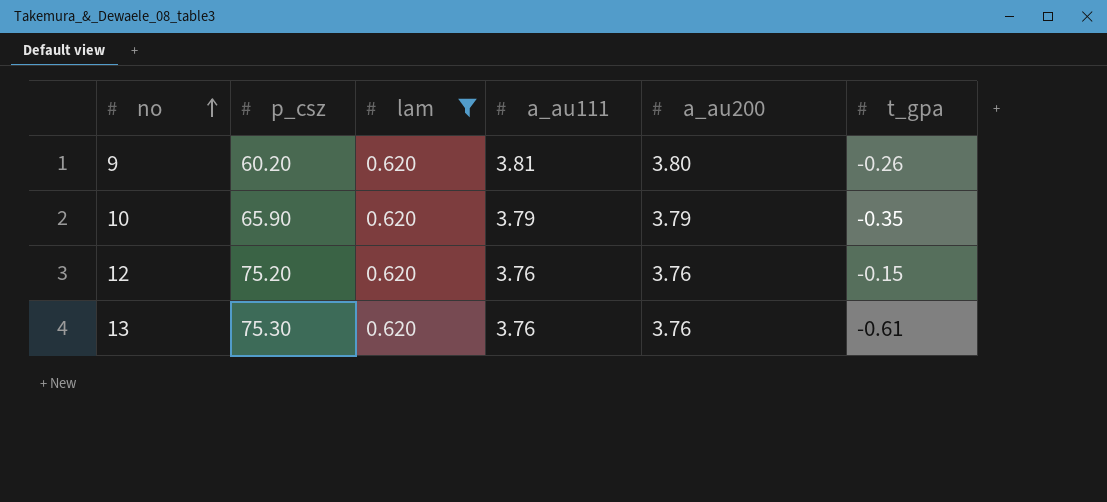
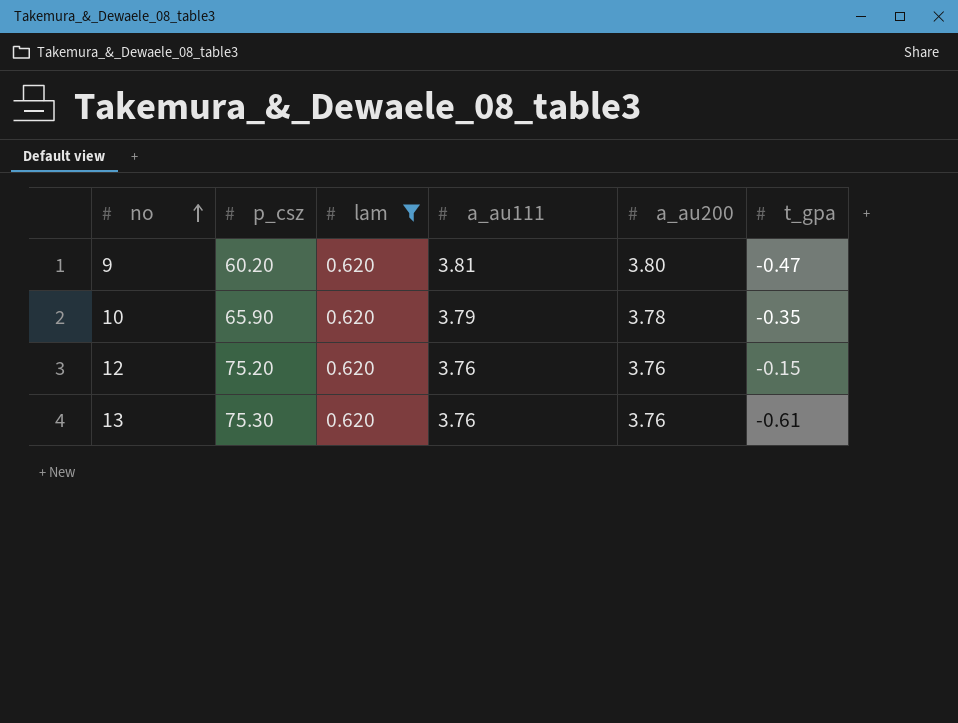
9 | t_gpa: -0.26 -> -0.47
10 | a_au200: 3.79 -> 3.78

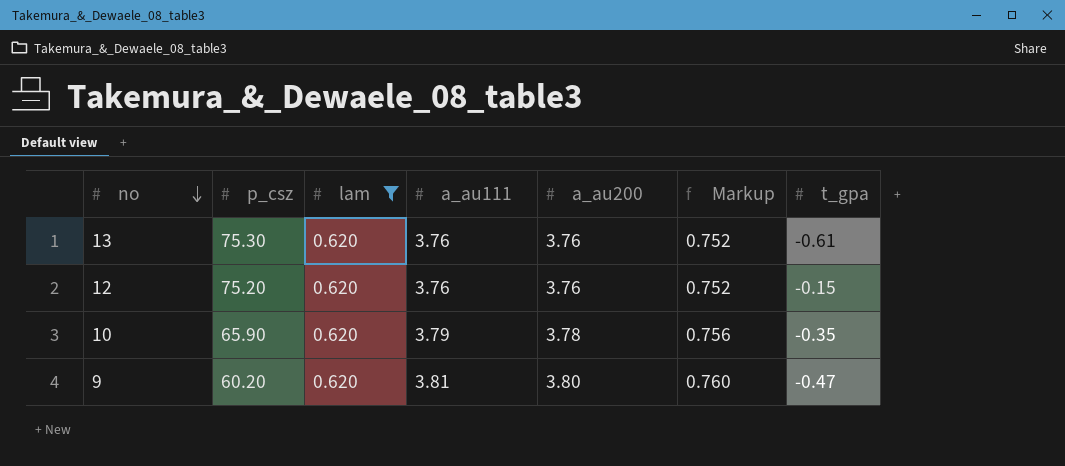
row order: no ascending -> no descending
column Markup | formula: none -> [a_au200] * 0.2

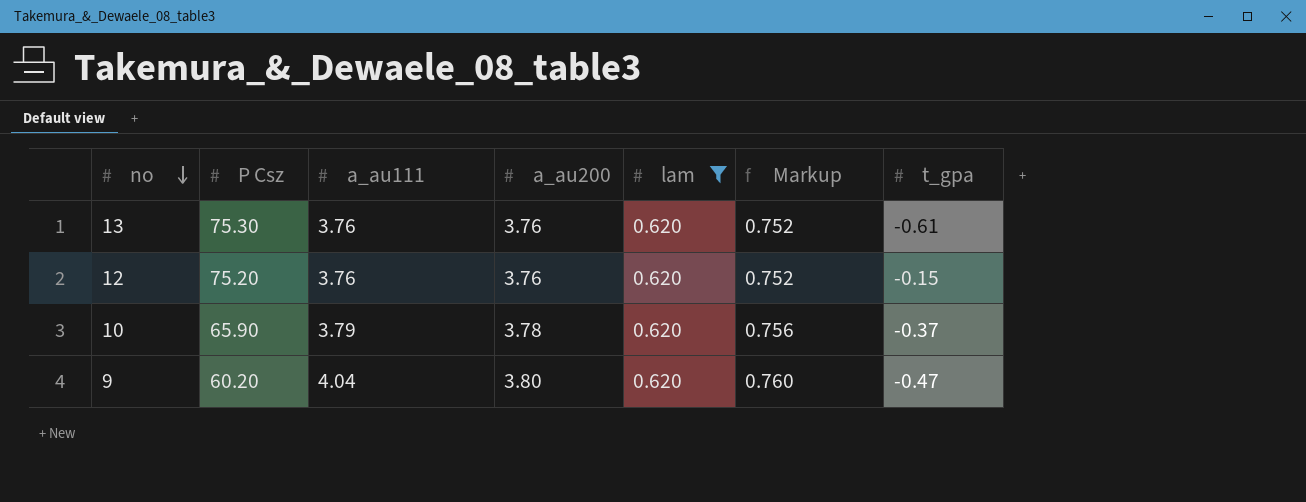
column name: p_csz -> P Csz
column lam | position: 3 -> 5
10 | t_gpa: -0.35 -> -0.37
9 | a_au111: 3.81 -> 4.04

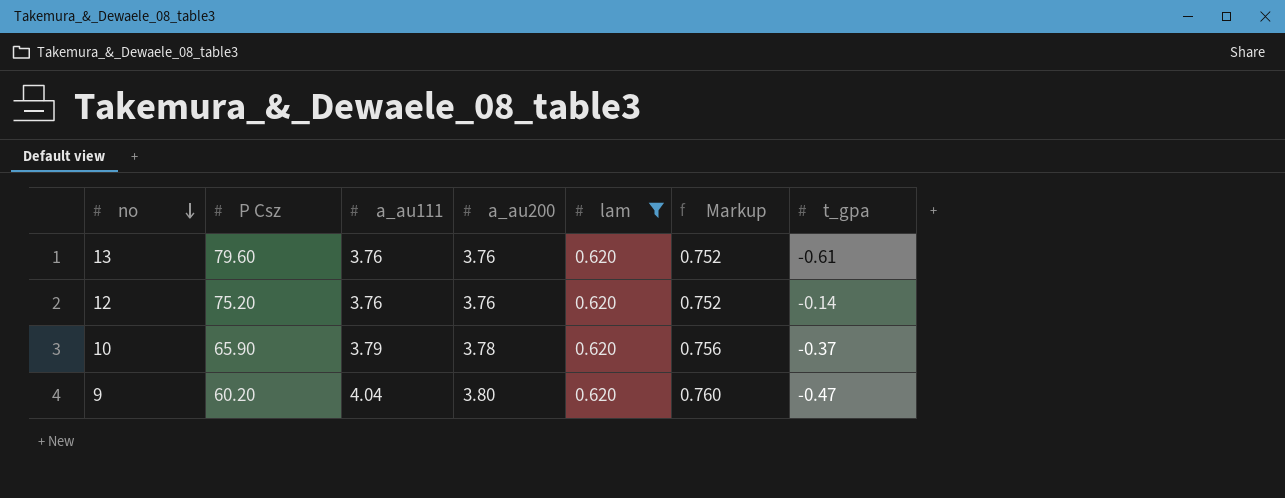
13 | P Csz: 75.30 -> 79.60
12 | t_gpa: -0.15 -> -0.14

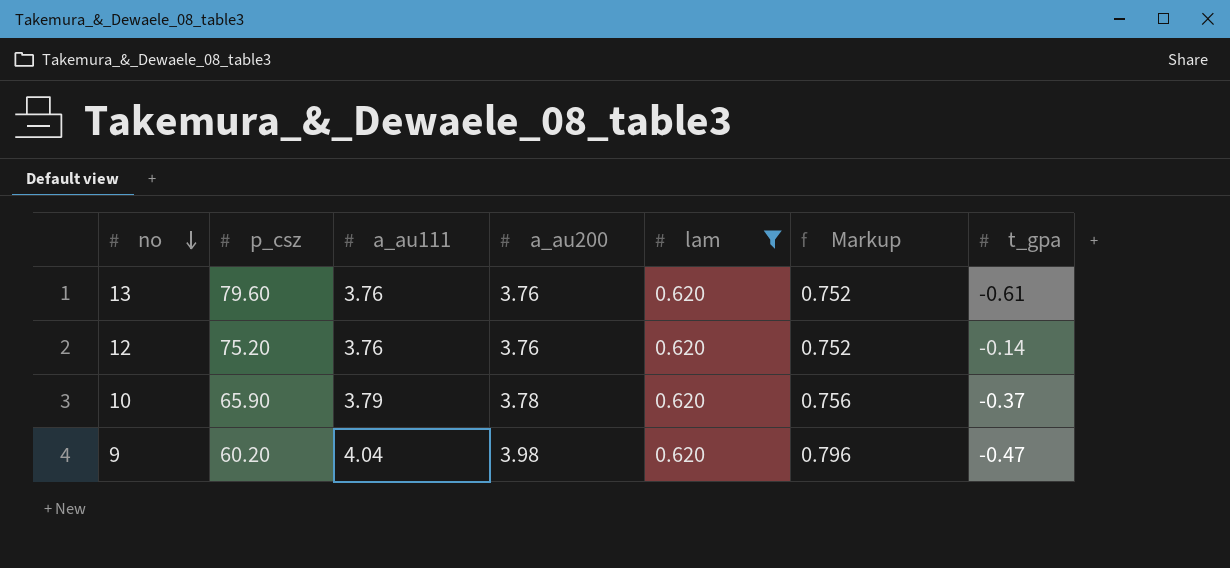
column name: P Csz -> p_csz
9 | a_au200: 3.80 -> 3.98
9 | Markup: 0.760 -> 0.796

